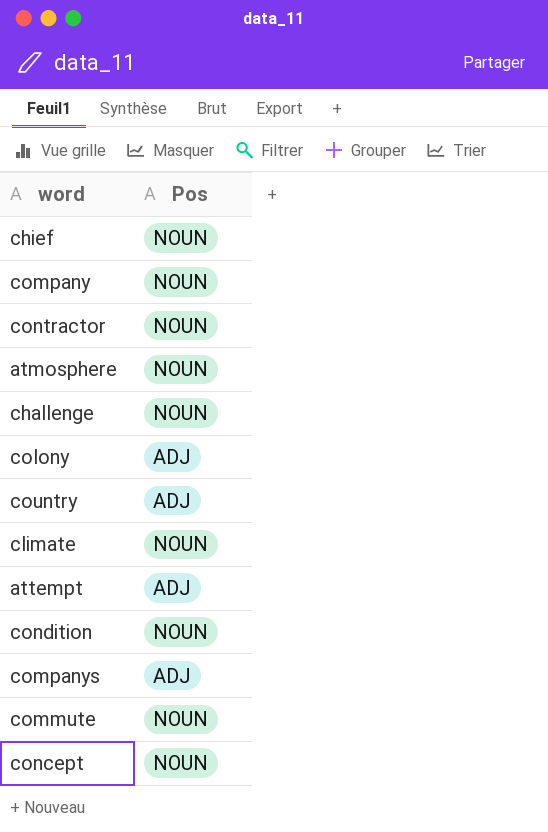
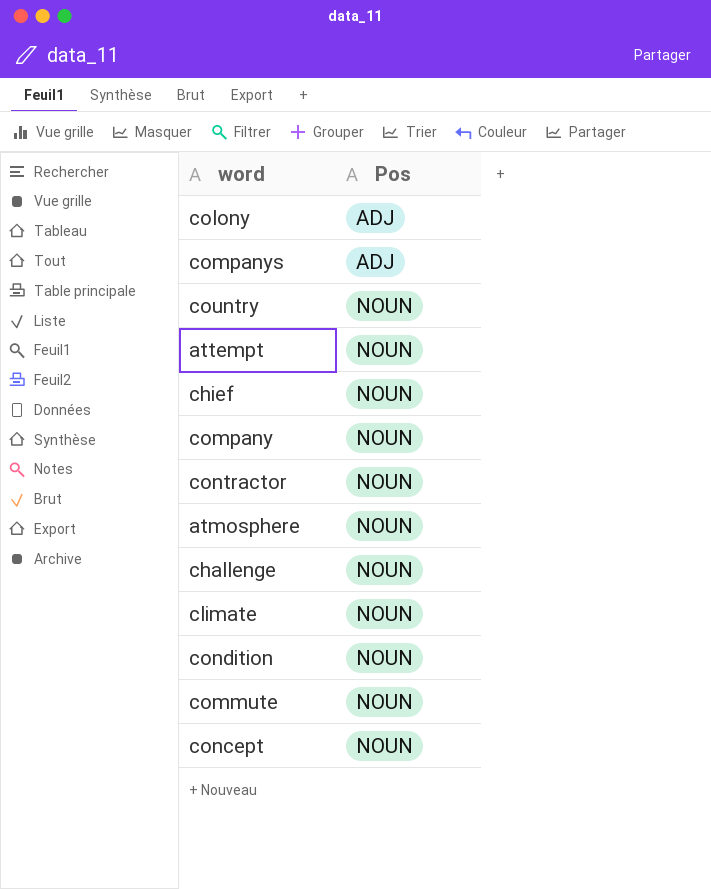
row order: none -> Pos ascending
country | Pos: ADJ -> NOUN
attempt | Pos: ADJ -> NOUN

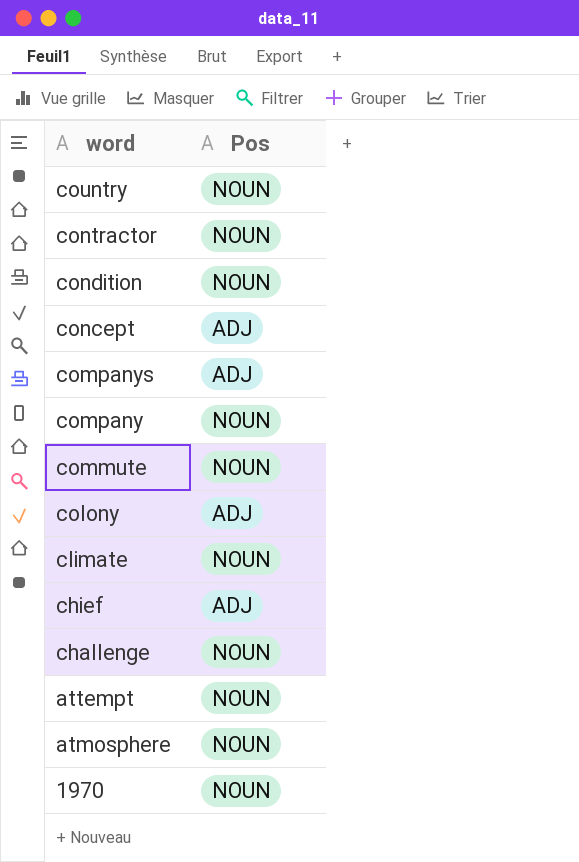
row order: Pos ascending -> word descending
concept | Pos: NOUN -> ADJ
chief | Pos: NOUN -> ADJ
row 1970: none -> NOUN

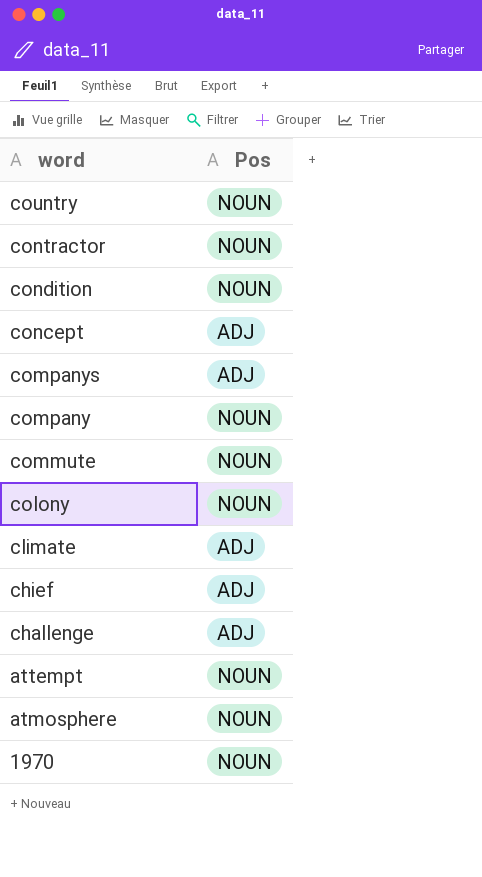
colony | Pos: ADJ -> NOUN
climate | Pos: NOUN -> ADJ
challenge | Pos: NOUN -> ADJ

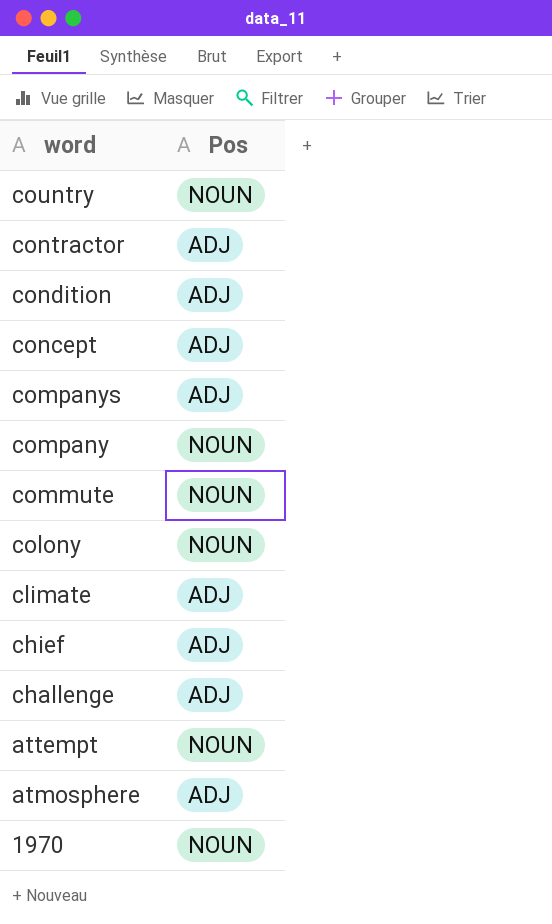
contractor | Pos: NOUN -> ADJ
condition | Pos: NOUN -> ADJ
atmosphere | Pos: NOUN -> ADJ

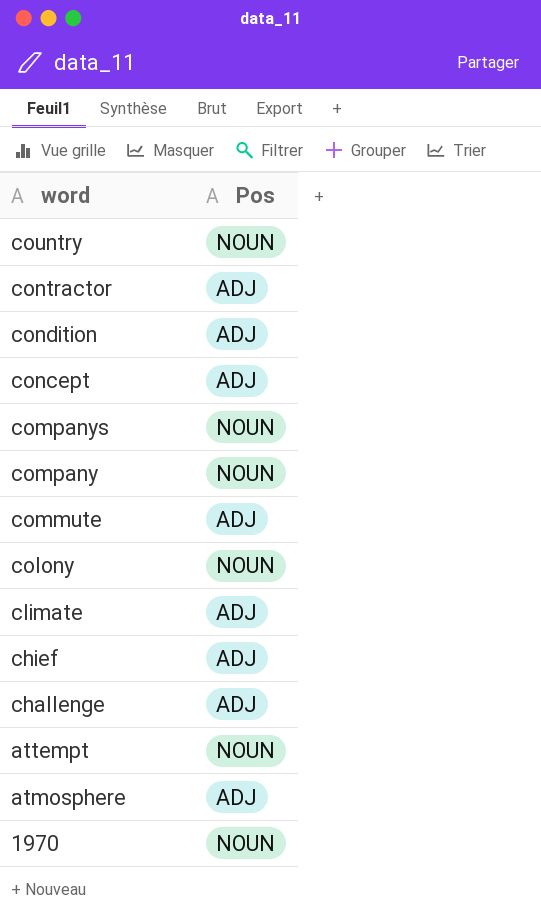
companys | Pos: ADJ -> NOUN
commute | Pos: NOUN -> ADJ

